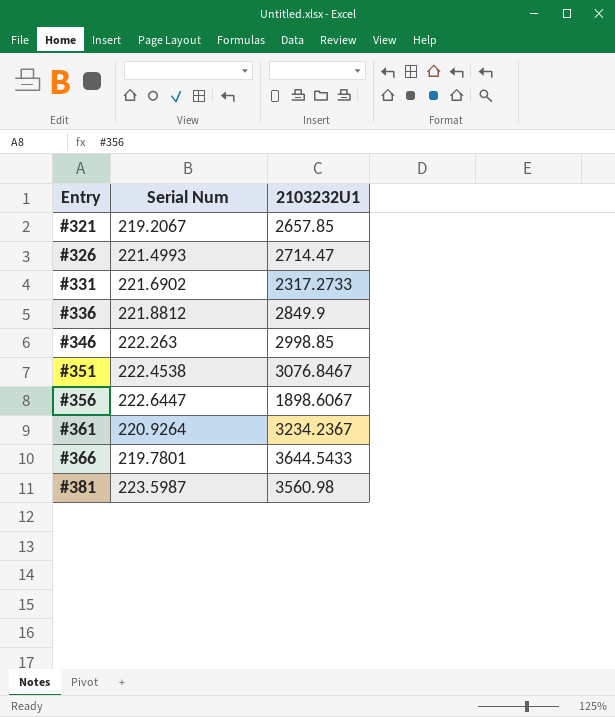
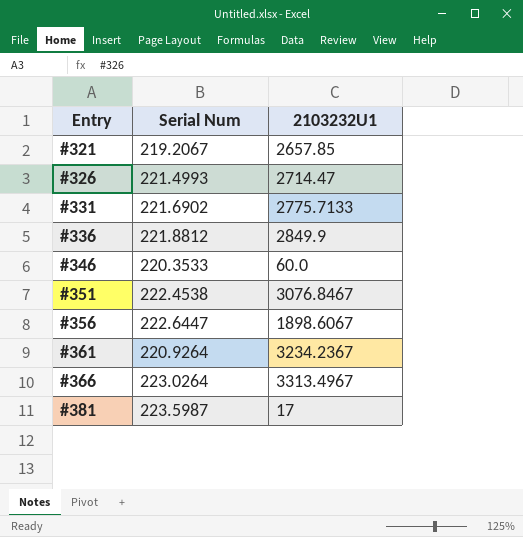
#331 | 2103232U1: 2317.2733 -> 2775.7133
#346 | Serial Num: 222.263 -> 220.3533
#346 | 2103232U1: 2998.85 -> 60.0
#366 | Serial Num: 219.7801 -> 223.0264
#366 | 2103232U1: 3644.5433 -> 3313.4967
#381 | 2103232U1: 3560.98 -> 17

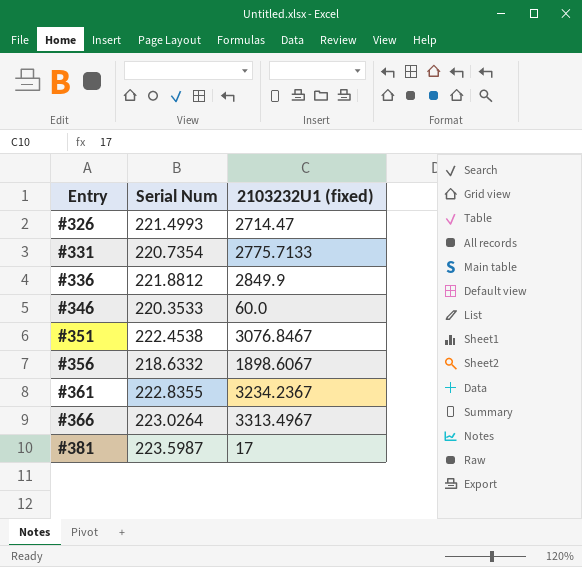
column name: 2103232U1 -> 2103232U1 (fixed)
row #321: 219.2067 | 2657.85 -> none
#331 | Serial Num: 221.6902 -> 220.7354
#356 | Serial Num: 222.6447 -> 218.6332
#361 | Serial Num: 220.9264 -> 222.8355

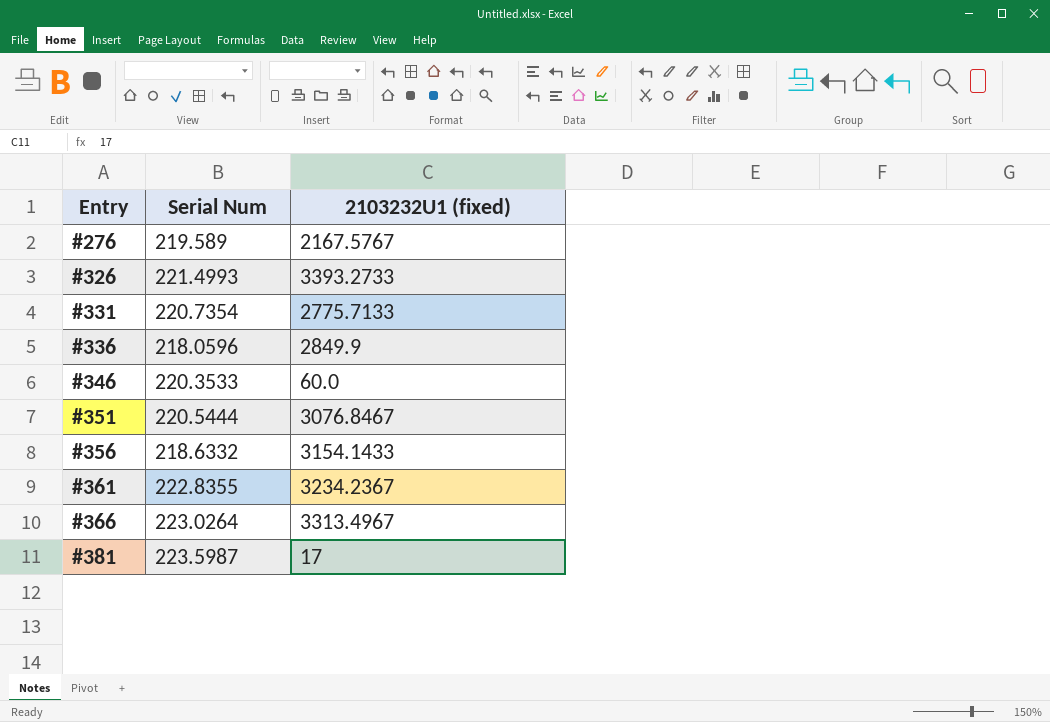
row #276: none -> 219.589 | 2167.5767
#326 | 2103232U1 (fixed): 2714.47 -> 3393.2733
#336 | Serial Num: 221.8812 -> 218.0596
#351 | Serial Num: 222.4538 -> 220.5444
#356 | 2103232U1 (fixed): 1898.6067 -> 3154.1433

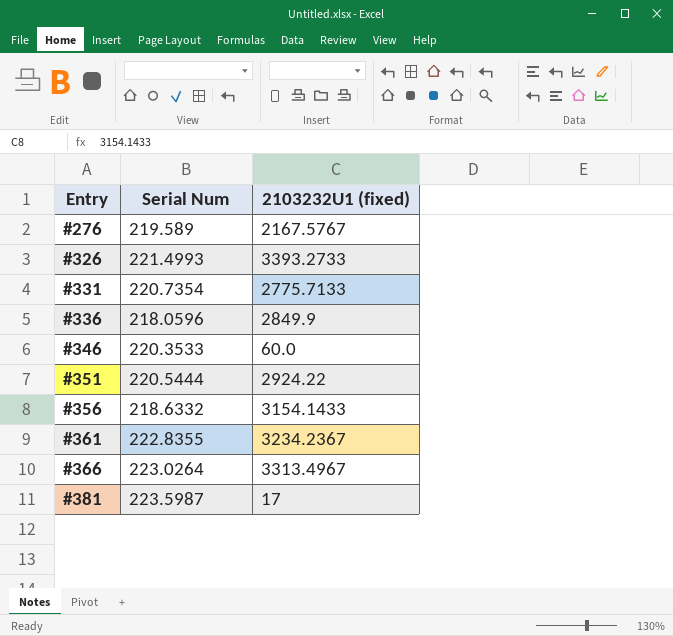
#351 | 2103232U1 (fixed): 3076.8467 -> 2924.22

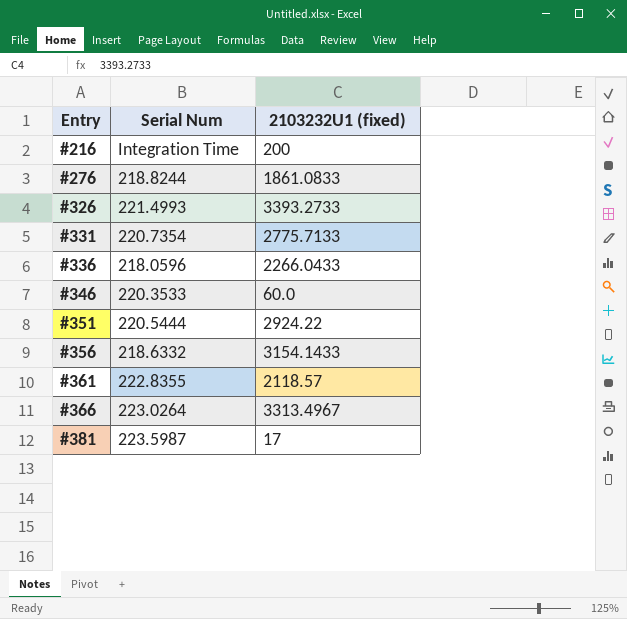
row #216: none -> Integration Time | 200
#276 | Serial Num: 219.589 -> 218.8244
#276 | 2103232U1 (fixed): 2167.5767 -> 1861.0833
#336 | 2103232U1 (fixed): 2849.9 -> 2266.0433
#361 | 2103232U1 (fixed): 3234.2367 -> 2118.57

